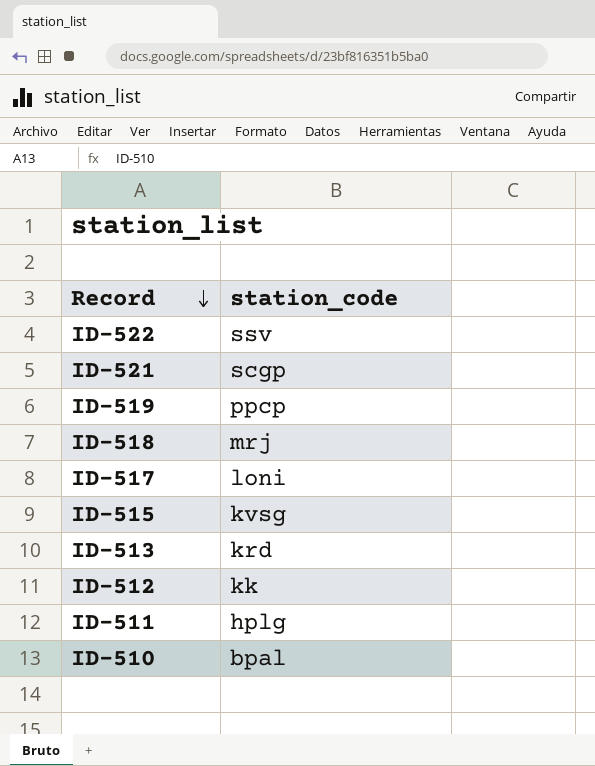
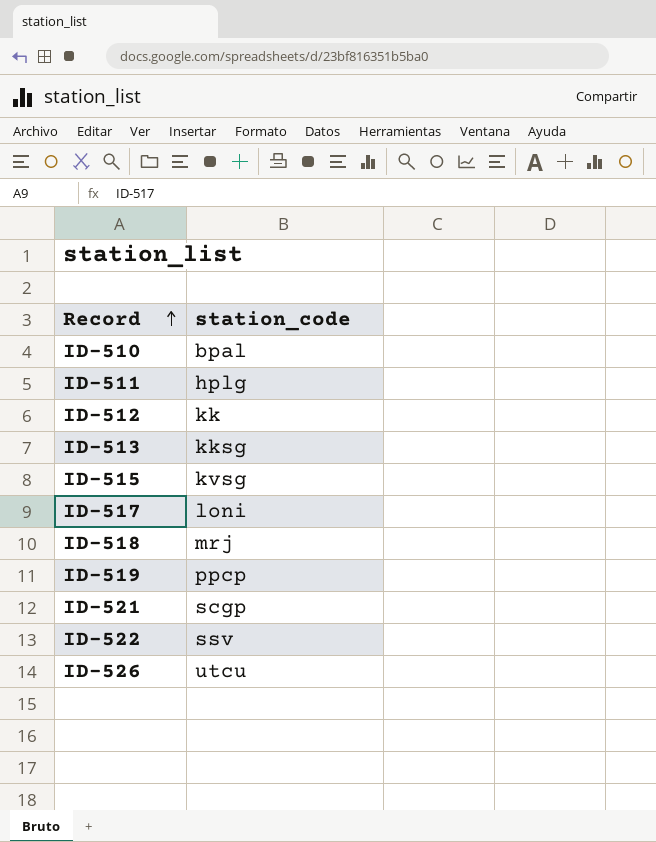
row order: Record descending -> Record ascending
ID-513 | station_code: krd -> kksg
row ID-526: none -> utcu

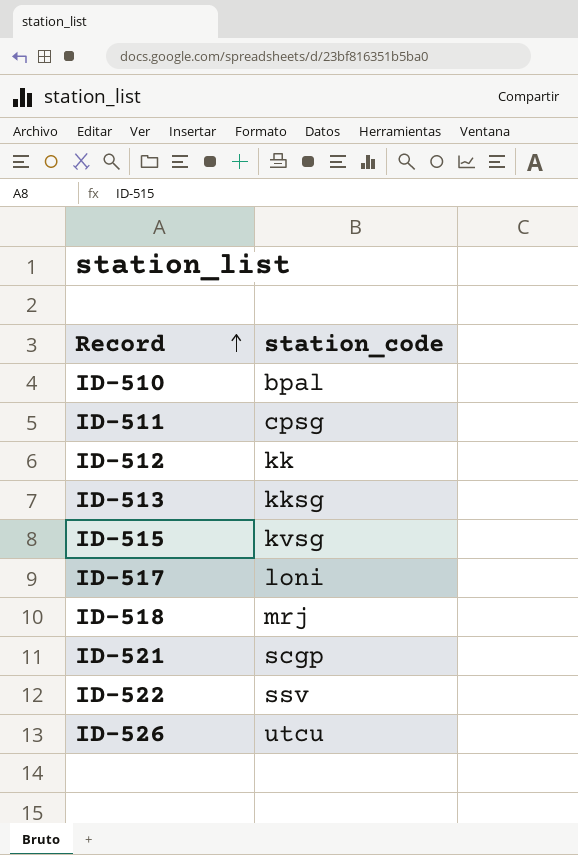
row ID-519: ppcp -> none
ID-511 | station_code: hplg -> cpsg

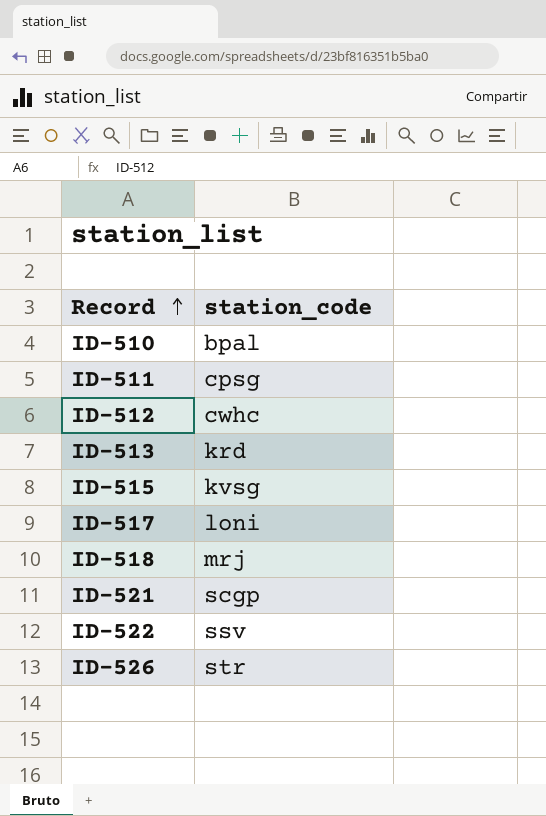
ID-512 | station_code: kk -> cwhc
ID-513 | station_code: kksg -> krd
ID-526 | station_code: utcu -> str

